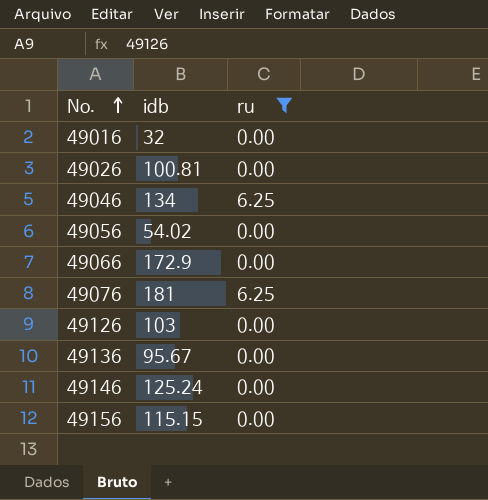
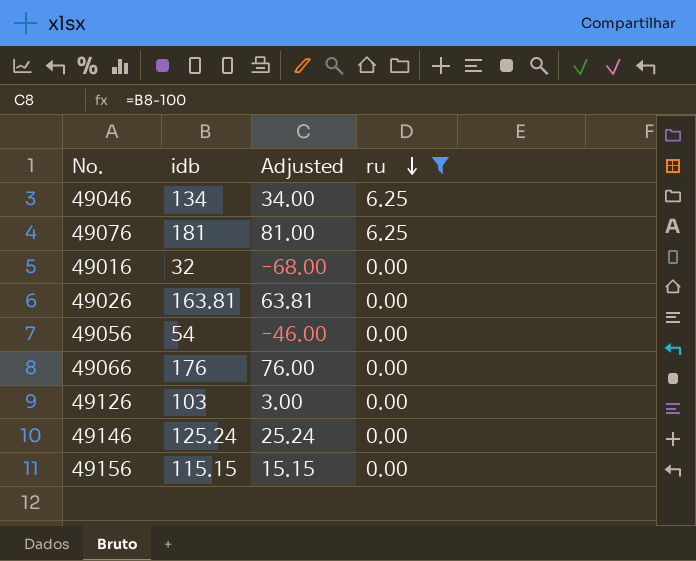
row order: No. ascending -> ru descending
column Adjusted | formula: none -> [idb] - 100
row 49136: 95.67 | 0.00 -> none
49026 | idb: 100.81 -> 163.81
49056 | idb: 54.02 -> 54
49066 | idb: 172.9 -> 176

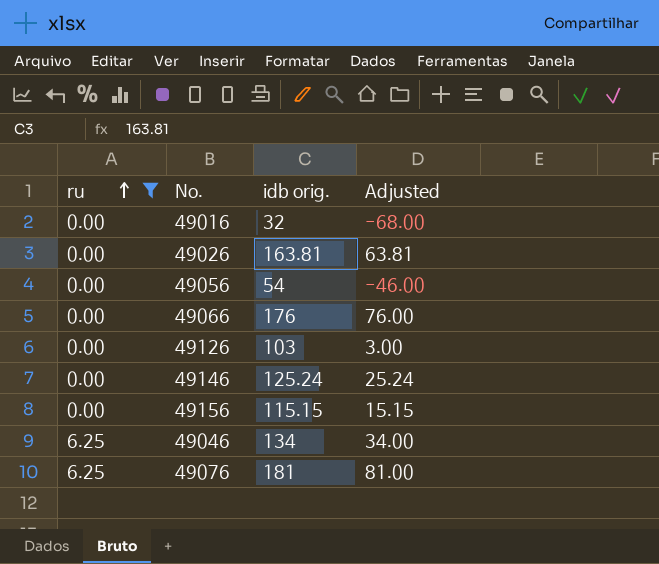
row order: ru descending -> ru ascending
column ru | position: 4 -> 1
column name: idb -> idb orig.

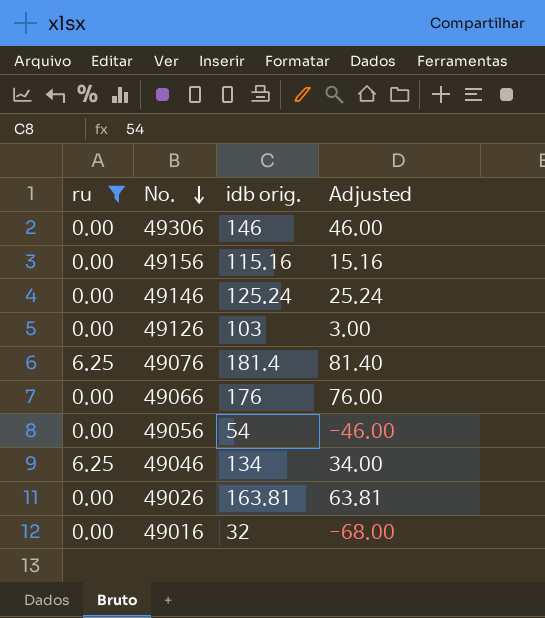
row order: ru ascending -> No. descending
row 49306: none -> 0.00 | 146 | 46.00
49156 | idb orig.: 115.15 -> 115.16
49156 | Adjusted: 15.15 -> 15.16
49076 | idb orig.: 181 -> 181.4
49076 | Adjusted: 81.00 -> 81.40

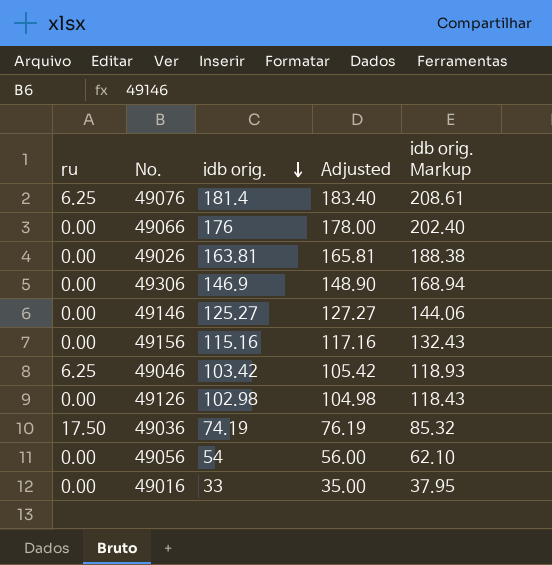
filter: ru != 17.50 -> none
row order: No. descending -> idb orig. descending
column Adjusted | formula: [idb orig.] - 100 -> [idb orig.] + 2
column idb orig. Markup | formula: none -> [idb orig.] * 1.15
49306 | idb orig.: 146 -> 146.9
49146 | idb orig.: 125.24 -> 125.27
49046 | idb orig.: 134 -> 103.42
49126 | idb orig.: 103 -> 102.98
49016 | idb orig.: 32 -> 33

